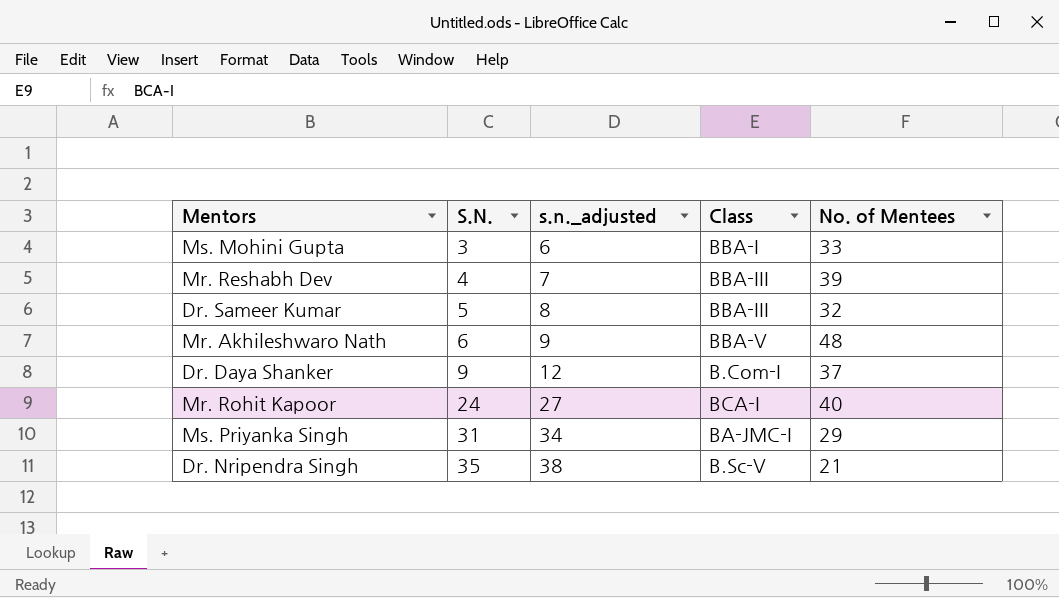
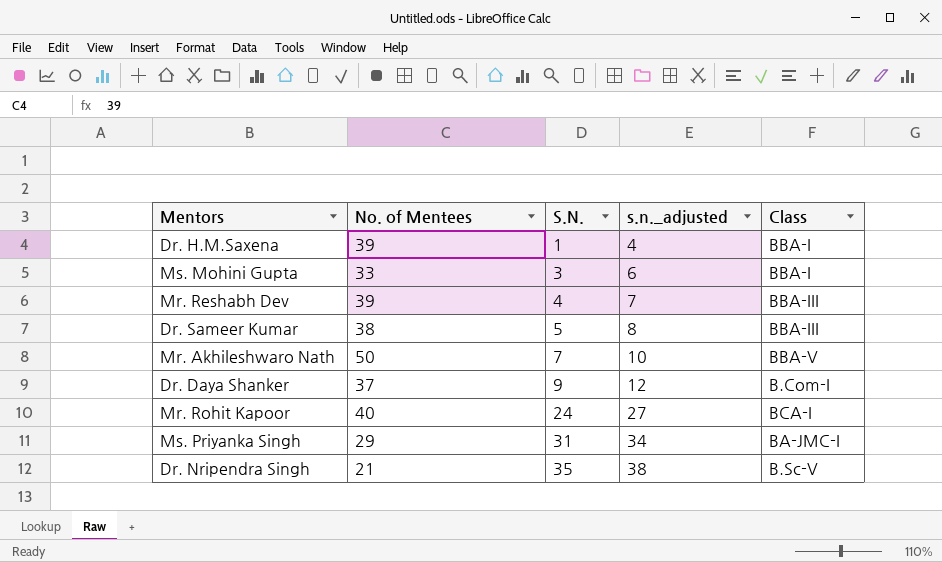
column No. of Mentees | position: 5 -> 2
row Dr. H.M.Saxena: none -> 39 | 1 | 4 | BBA-I
Dr. Sameer Kumar | No. of Mentees: 32 -> 38
Mr. Akhileshwaro Nath | No. of Mentees: 48 -> 50
Mr. Akhileshwaro Nath | S.N.: 6 -> 7
Mr. Akhileshwaro Nath | s.n._adjusted: 9 -> 10

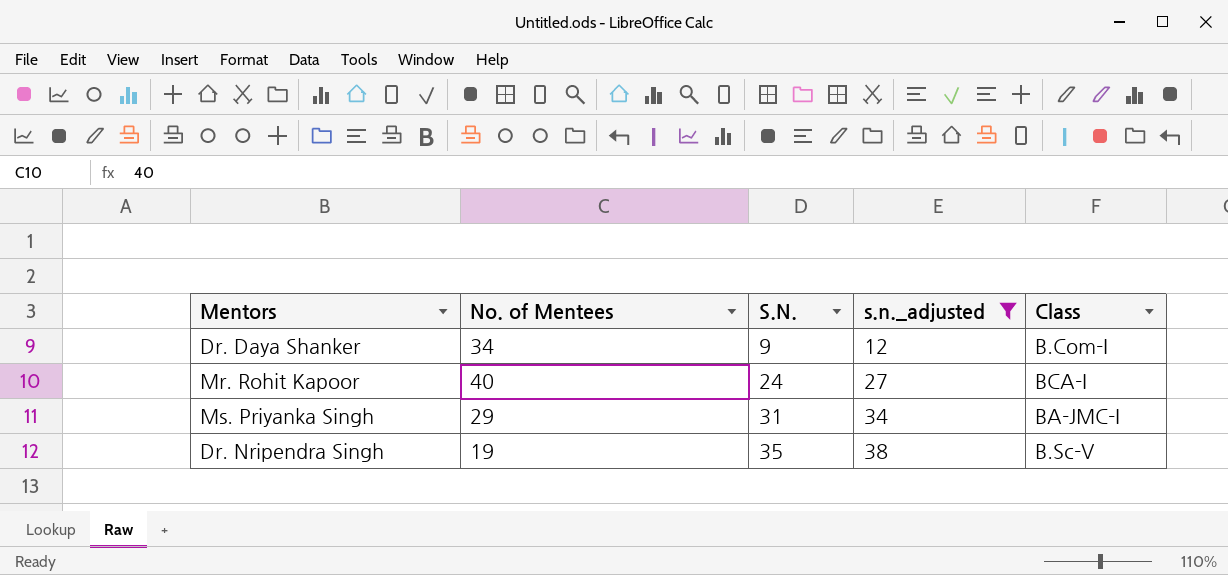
filter: none -> s.n._adjusted >= 12
Dr. Daya Shanker | No. of Mentees: 37 -> 34
Dr. Nripendra Singh | No. of Mentees: 21 -> 19

